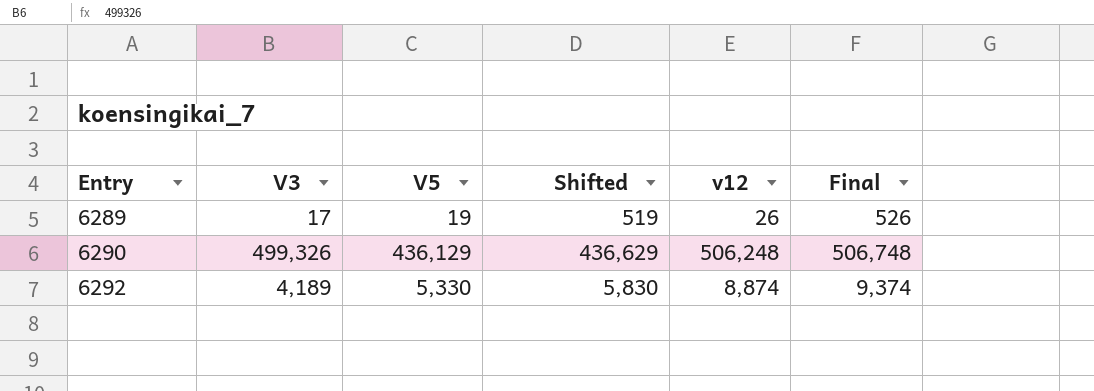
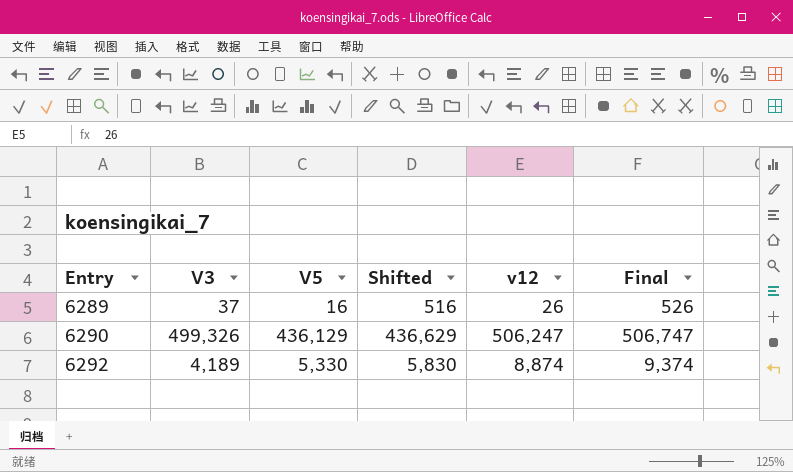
6289 | V3: 17 -> 37
6289 | V5: 19 -> 16
6289 | Shifted: 519 -> 516
6290 | v12: 506,248 -> 506,247
6290 | Final: 506,748 -> 506,747

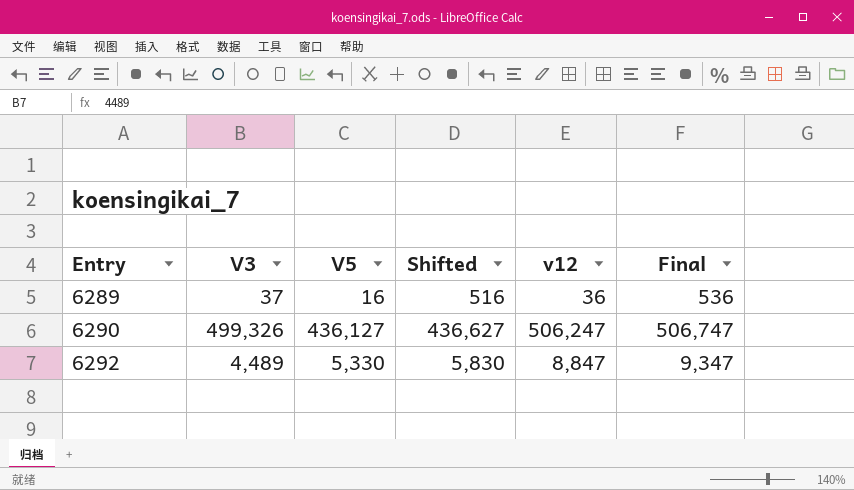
6289 | v12: 26 -> 36
6289 | Final: 526 -> 536
6290 | V5: 436,129 -> 436,127
6290 | Shifted: 436,629 -> 436,627
6292 | V3: 4,189 -> 4,489
6292 | v12: 8,874 -> 8,847
6292 | Final: 9,374 -> 9,347

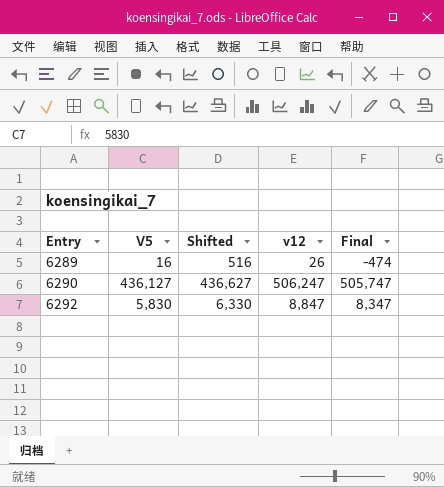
column V3 | position: 2 -> none
column Final | formula: [v12] + 500 -> [v12] - 500
6289 | v12: 36 -> 26
6292 | V5: 5,330 -> 5,830
6292 | Shifted: 5,830 -> 6,330

